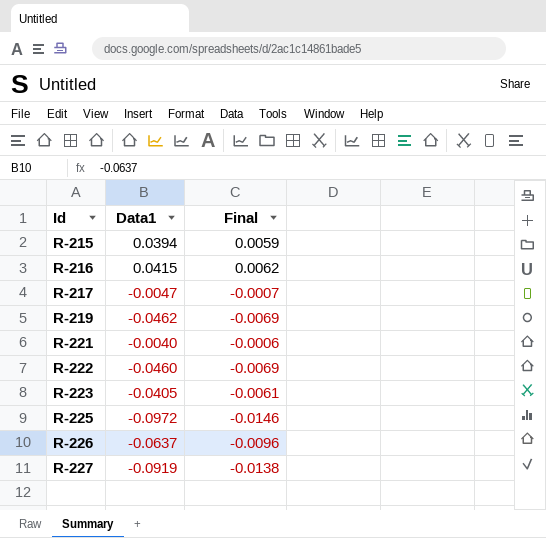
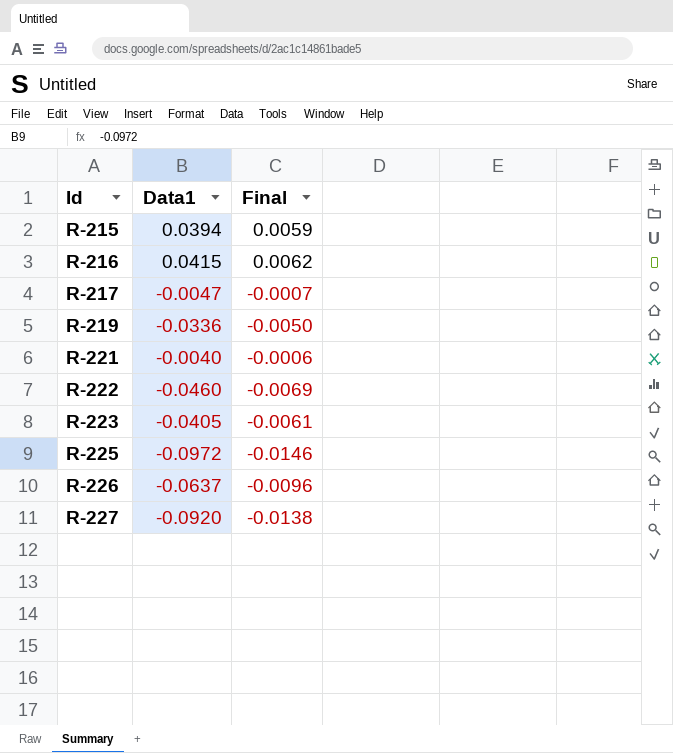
R-219 | Data1: -0.0462 -> -0.0336
R-219 | Final: -0.0069 -> -0.0050
R-227 | Data1: -0.0919 -> -0.0920

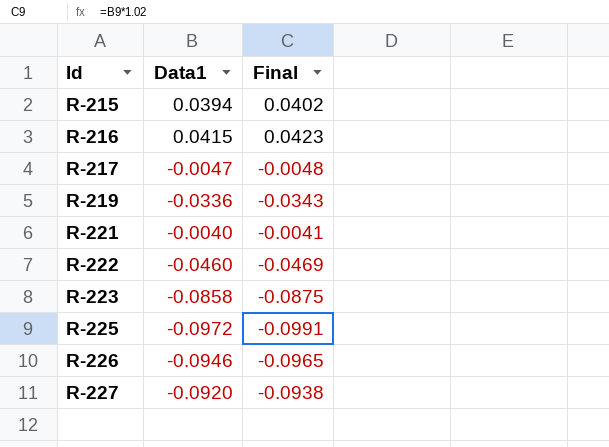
column Final | formula: [Data1] * 0.15 -> [Data1] * 1.02
R-223 | Data1: -0.0405 -> -0.0858
R-226 | Data1: -0.0637 -> -0.0946

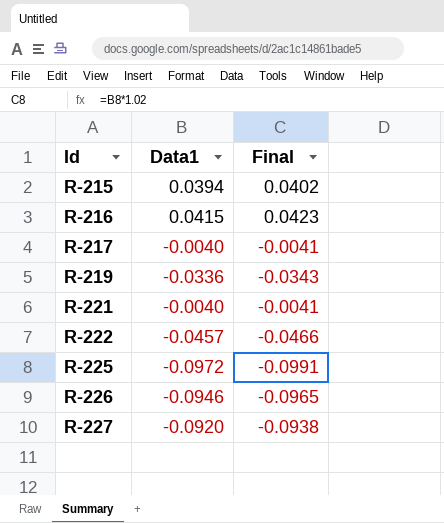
row R-223: -0.0858 | -0.0875 -> none
R-217 | Data1: -0.0047 -> -0.0040
R-217 | Final: -0.0048 -> -0.0041
R-222 | Data1: -0.0460 -> -0.0457
R-222 | Final: -0.0469 -> -0.0466

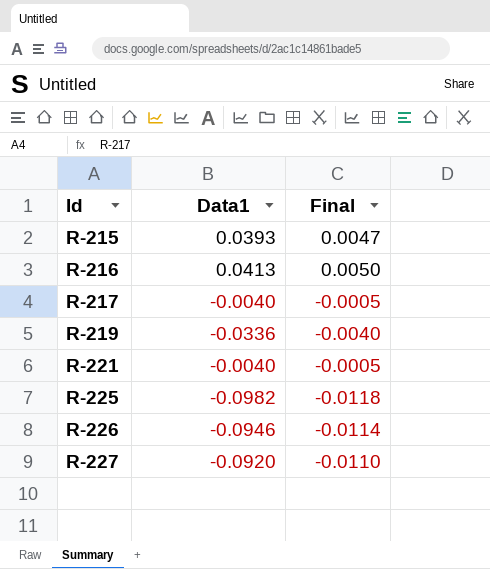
column Final | formula: [Data1] * 1.02 -> [Data1] * 0.12
row R-222: -0.0457 | -0.0466 -> none
R-215 | Data1: 0.0394 -> 0.0393
R-216 | Data1: 0.0415 -> 0.0413
R-225 | Data1: -0.0972 -> -0.0982

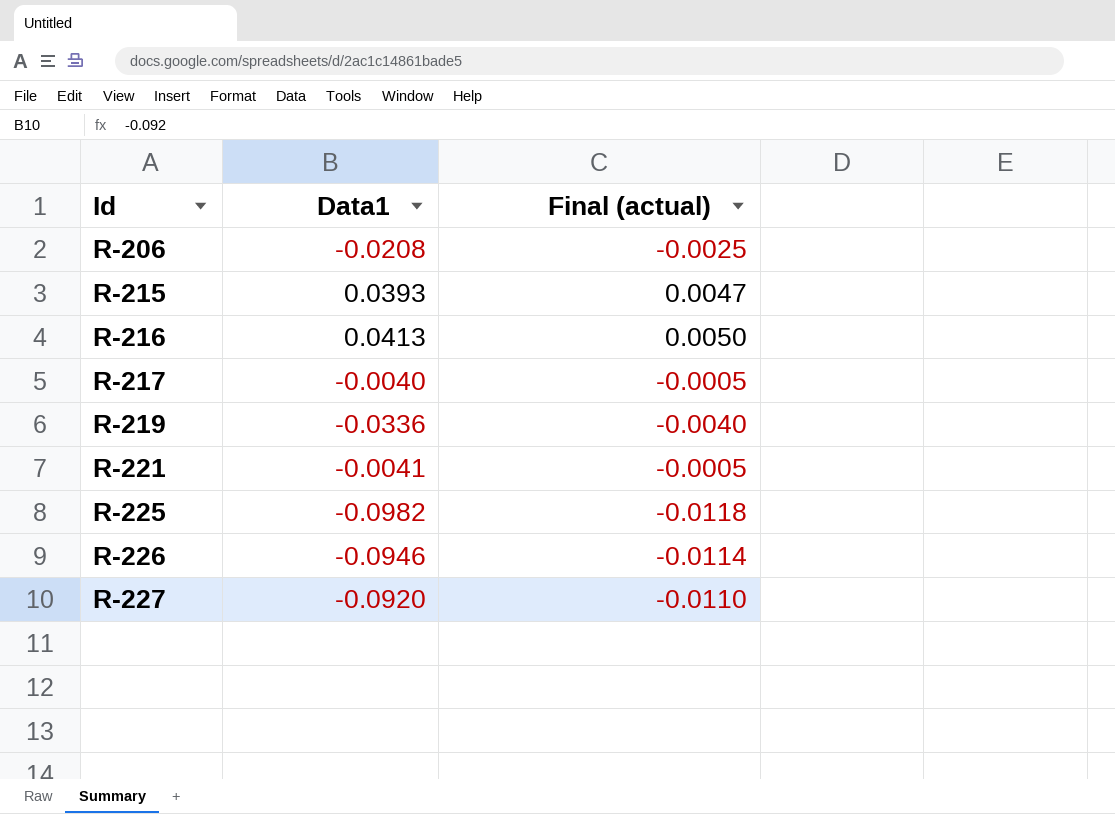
column name: Final -> Final (actual)
row R-206: none -> -0.0208 | -0.0025
R-221 | Data1: -0.0040 -> -0.0041

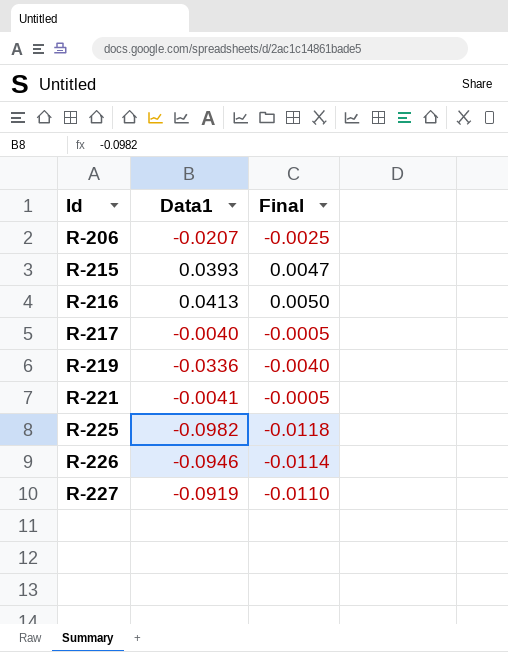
column name: Final (actual) -> Final
R-206 | Data1: -0.0208 -> -0.0207
R-227 | Data1: -0.0920 -> -0.0919

